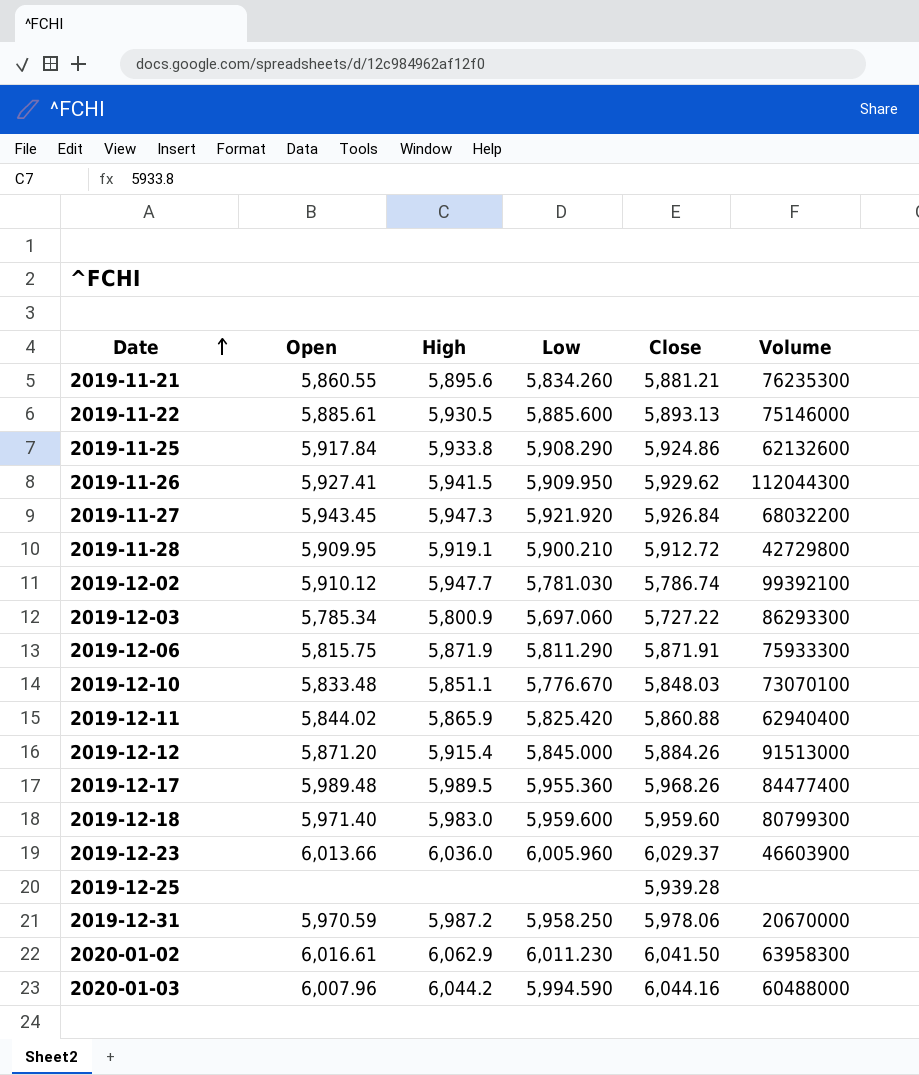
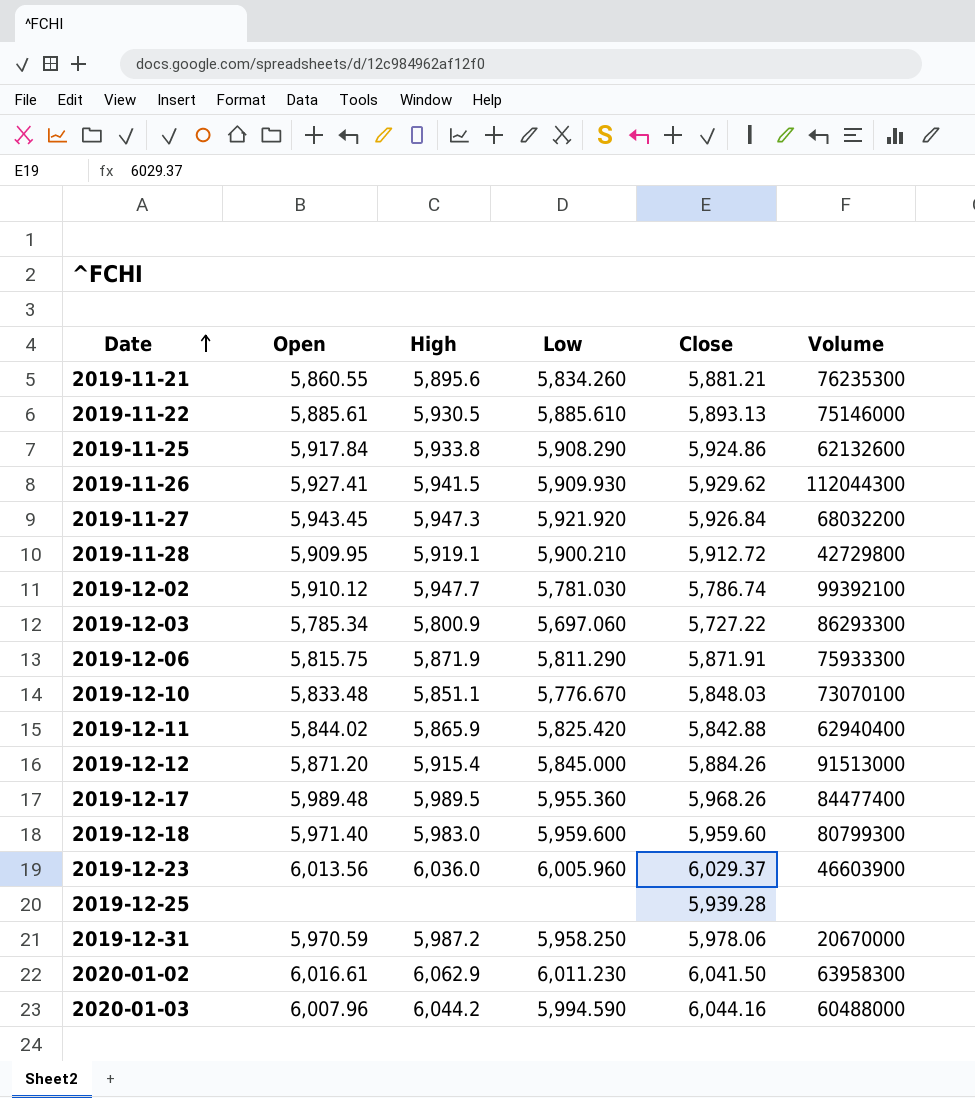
2019-11-22 | Low: 5,885.600 -> 5,885.610
2019-11-26 | Low: 5,909.950 -> 5,909.930
2019-12-11 | Close: 5,860.88 -> 5,842.88
2019-12-23 | Open: 6,013.66 -> 6,013.56

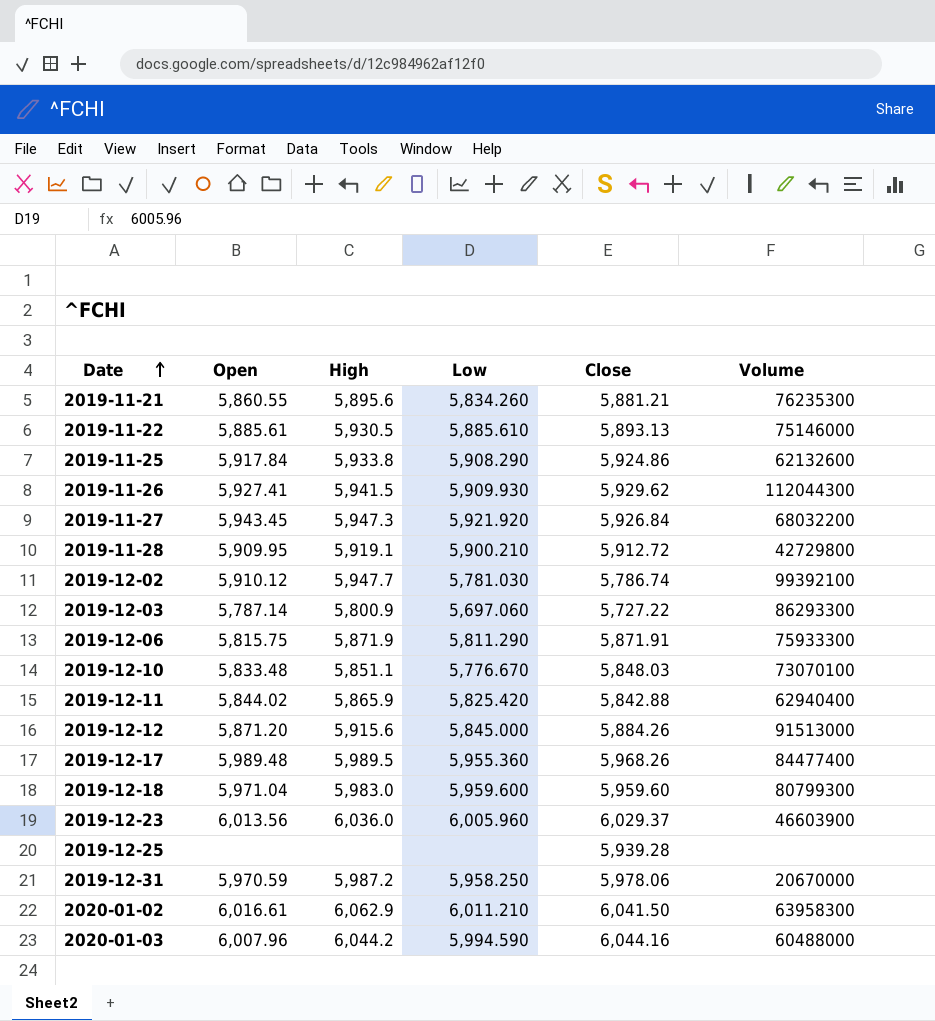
2019-12-03 | Open: 5,785.34 -> 5,787.14
2019-12-12 | High: 5,915.4 -> 5,915.6
2019-12-18 | Open: 5,971.40 -> 5,971.04
2020-01-02 | Low: 6,011.230 -> 6,011.210

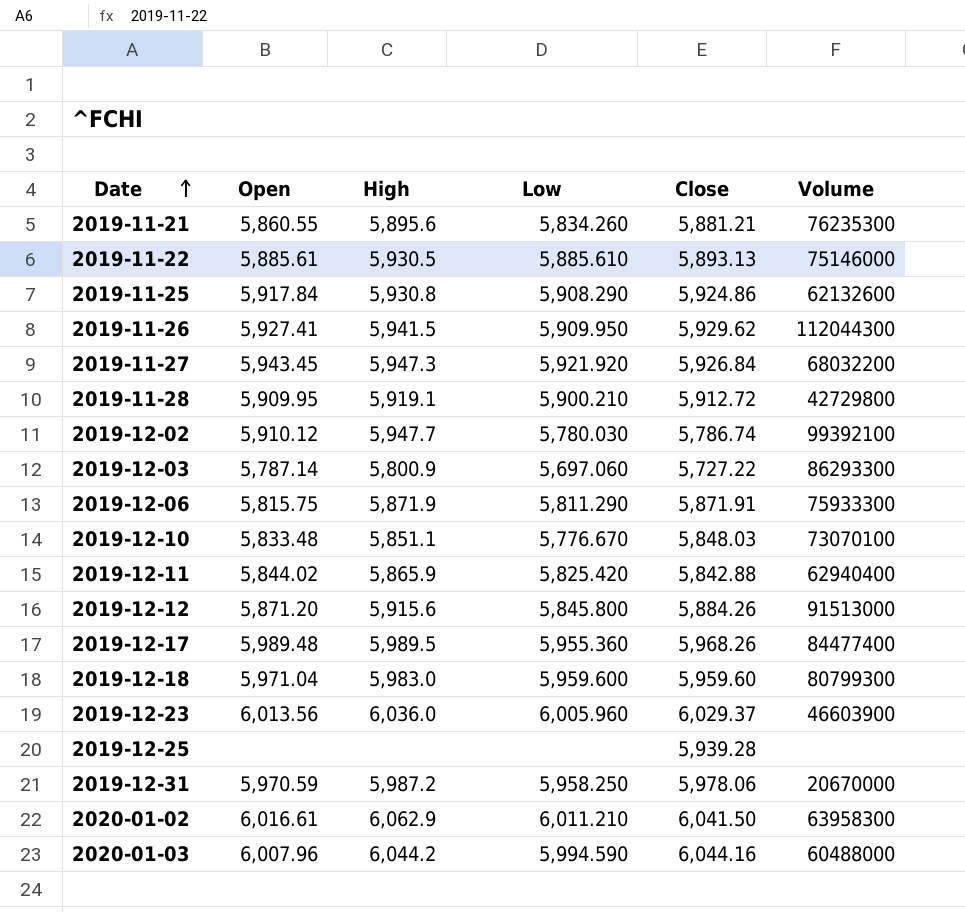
2019-11-25 | High: 5,933.8 -> 5,930.8
2019-11-26 | Low: 5,909.930 -> 5,909.950
2019-12-02 | Low: 5,781.030 -> 5,780.030
2019-12-12 | Low: 5,845.000 -> 5,845.800

